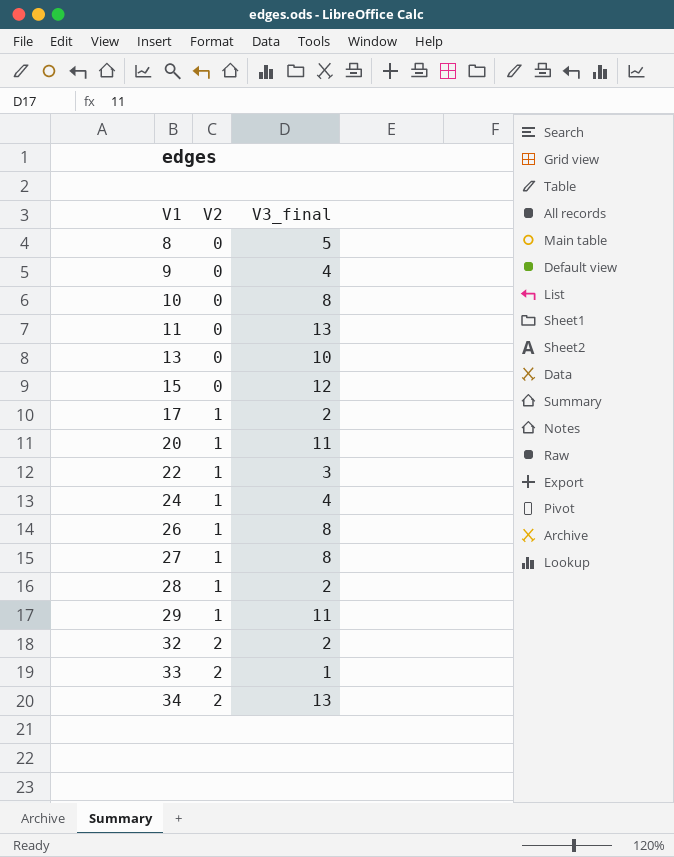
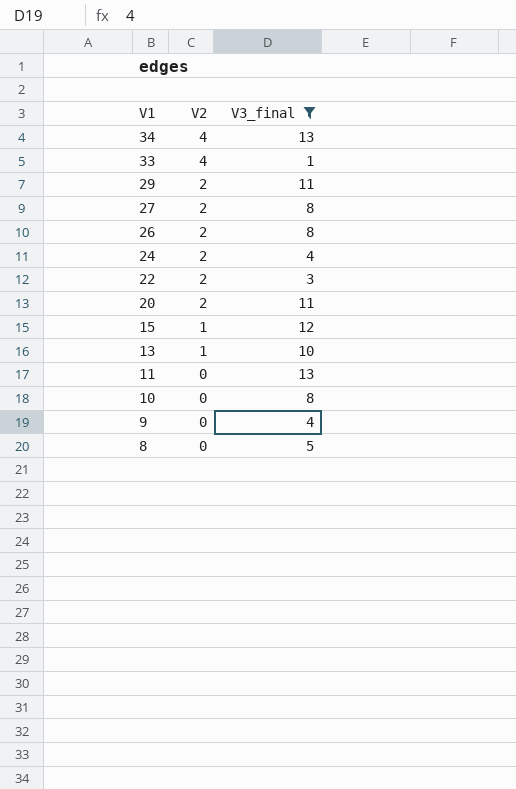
filter: none -> V3_final != 2
row order: V1 ascending -> V1 descending
34 | V2: 2 -> 4
33 | V2: 2 -> 4
29 | V2: 1 -> 2
27 | V2: 1 -> 2
26 | V2: 1 -> 2
24 | V2: 1 -> 2
22 | V2: 1 -> 2
20 | V2: 1 -> 2
15 | V2: 0 -> 1
13 | V2: 0 -> 1

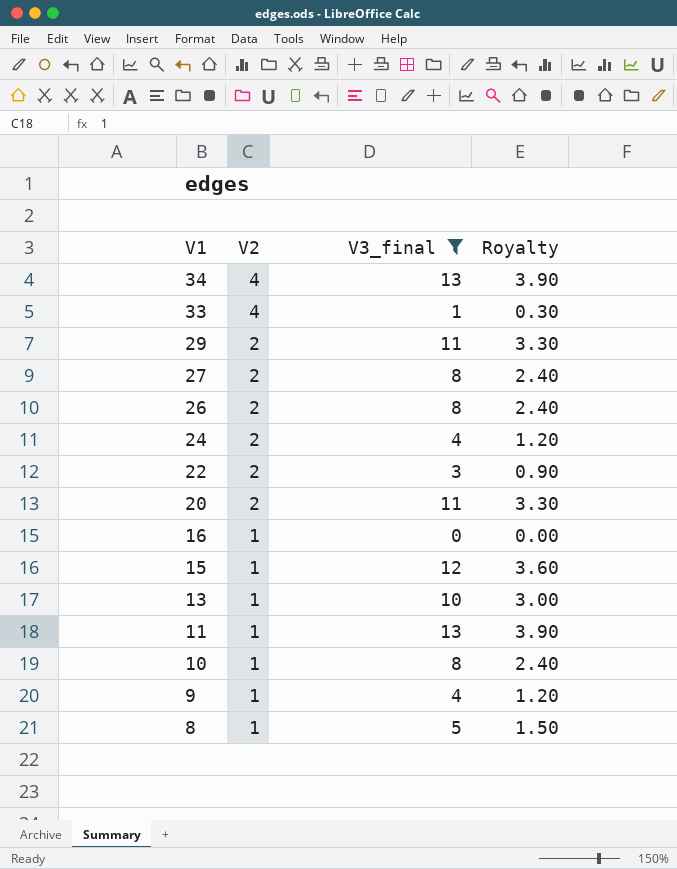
column Royalty | formula: none -> [V3_final] * 0.3
row 16: none -> 1 | 0 | 0.00
11 | V2: 0 -> 1
10 | V2: 0 -> 1
9 | V2: 0 -> 1
8 | V2: 0 -> 1

